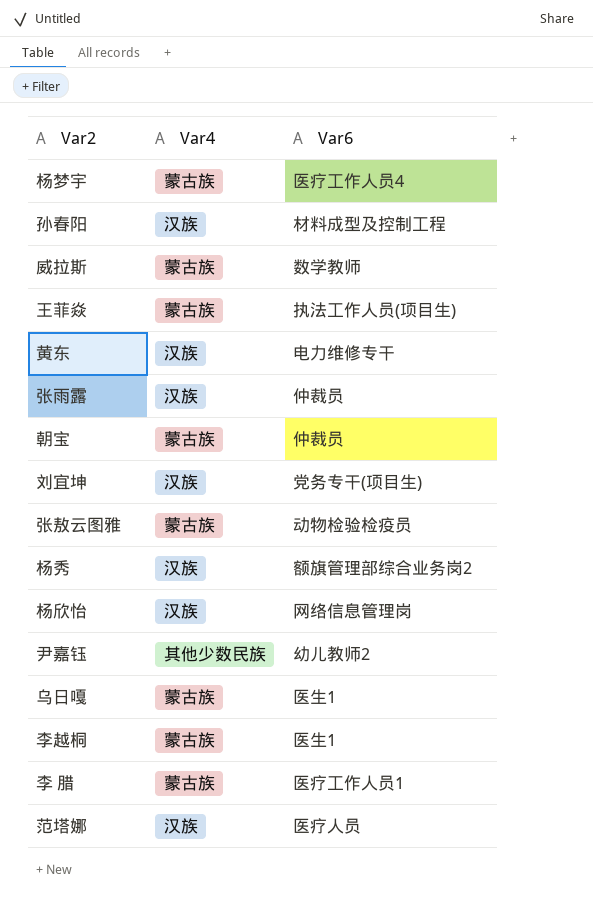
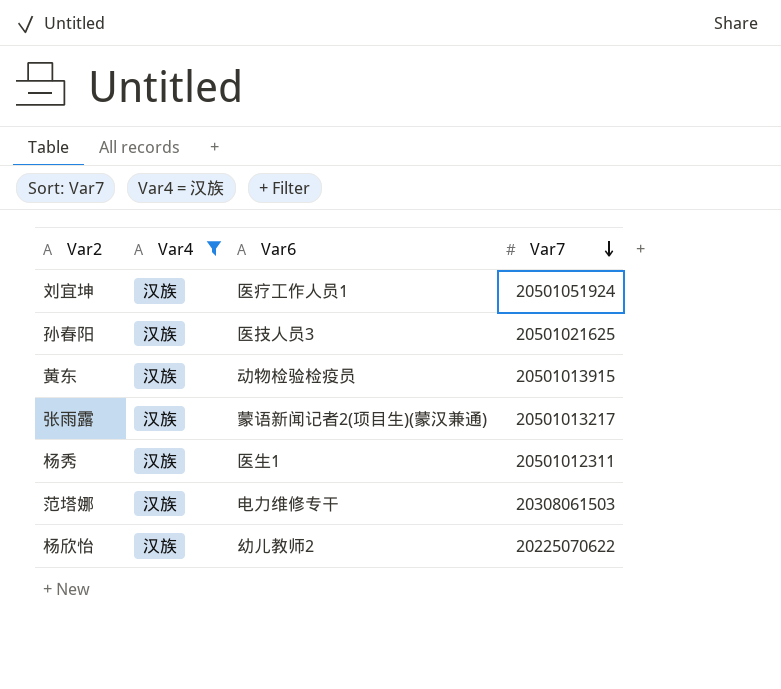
filter: none -> Var4 = 汉族
row order: none -> Var7 descending
column Var7 | position: none -> 4
刘宜坤 | Var6: 党务专干(项目生) -> 医疗工作人员1
孙春阳 | Var6: 材料成型及控制工程 -> 医技人员3
黄东 | Var6: 电力维修专干 -> 动物检验检疫员
张雨露 | Var6: 仲裁员 -> 蒙语新闻记者2(项目生)(蒙汉兼通)
杨秀 | Var6: 额旗管理部综合业务岗2 -> 医生1
范塔娜 | Var6: 医疗人员 -> 电力维修专干
杨欣怡 | Var6: 网络信息管理岗 -> 幼儿教师2

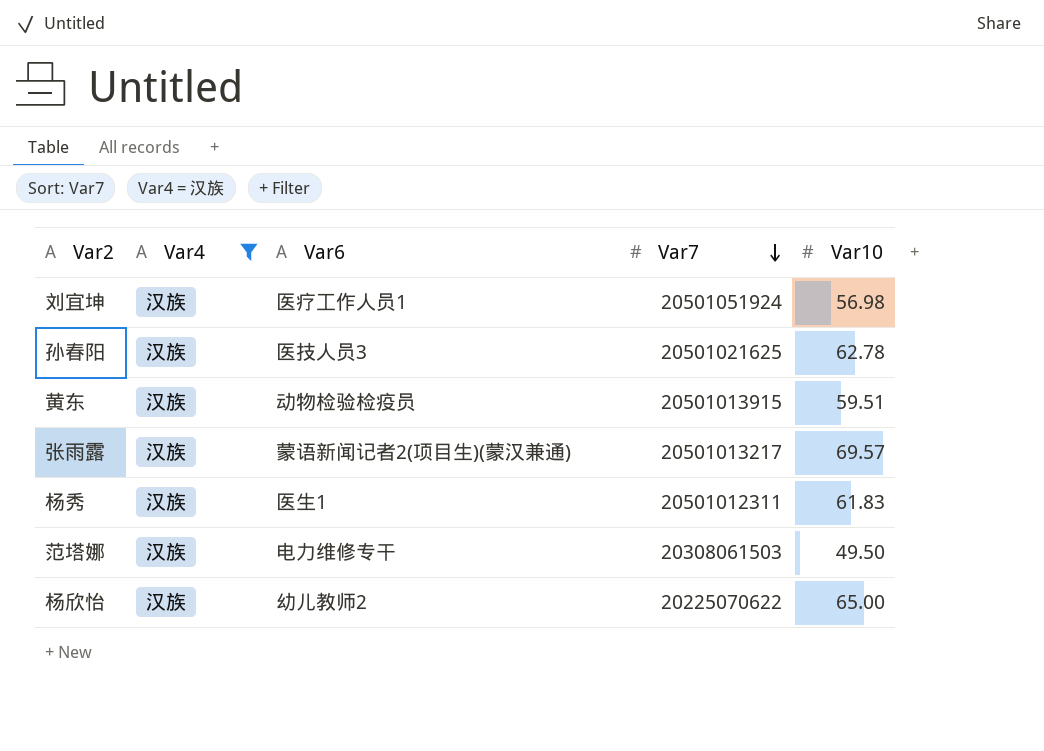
column Var10 | position: none -> 5

